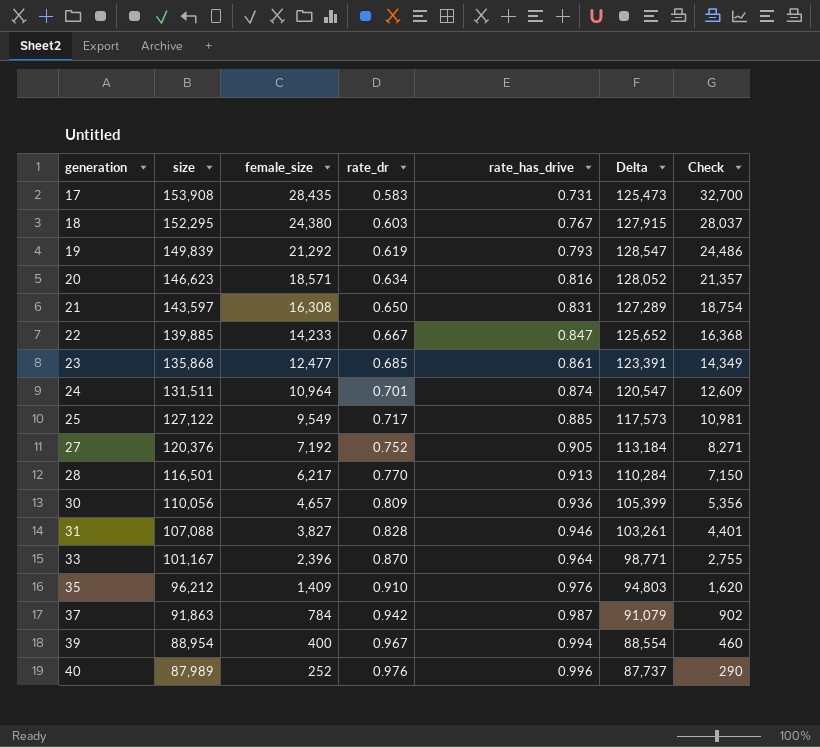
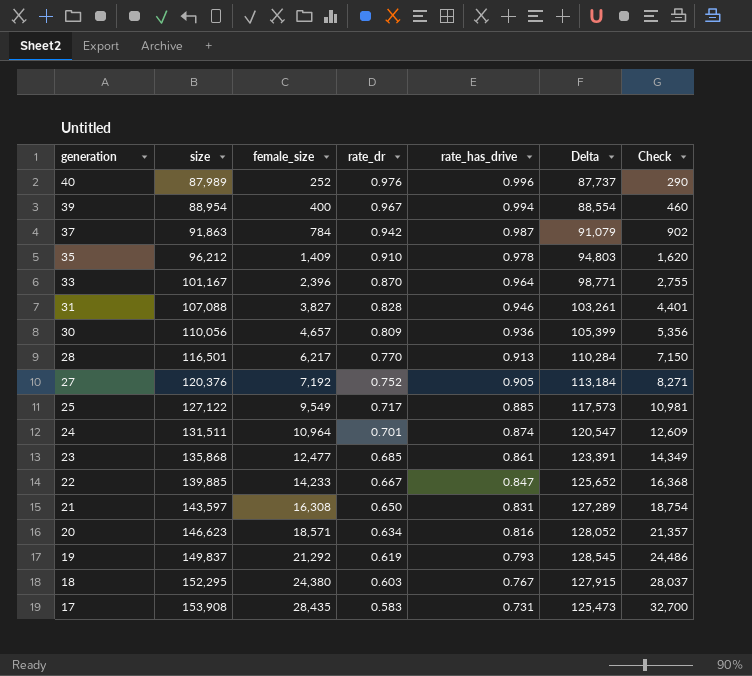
row order: generation ascending -> generation descending
35 | rate_has_drive: 0.976 -> 0.978
19 | size: 149,839 -> 149,837
19 | Delta: 128,547 -> 128,545

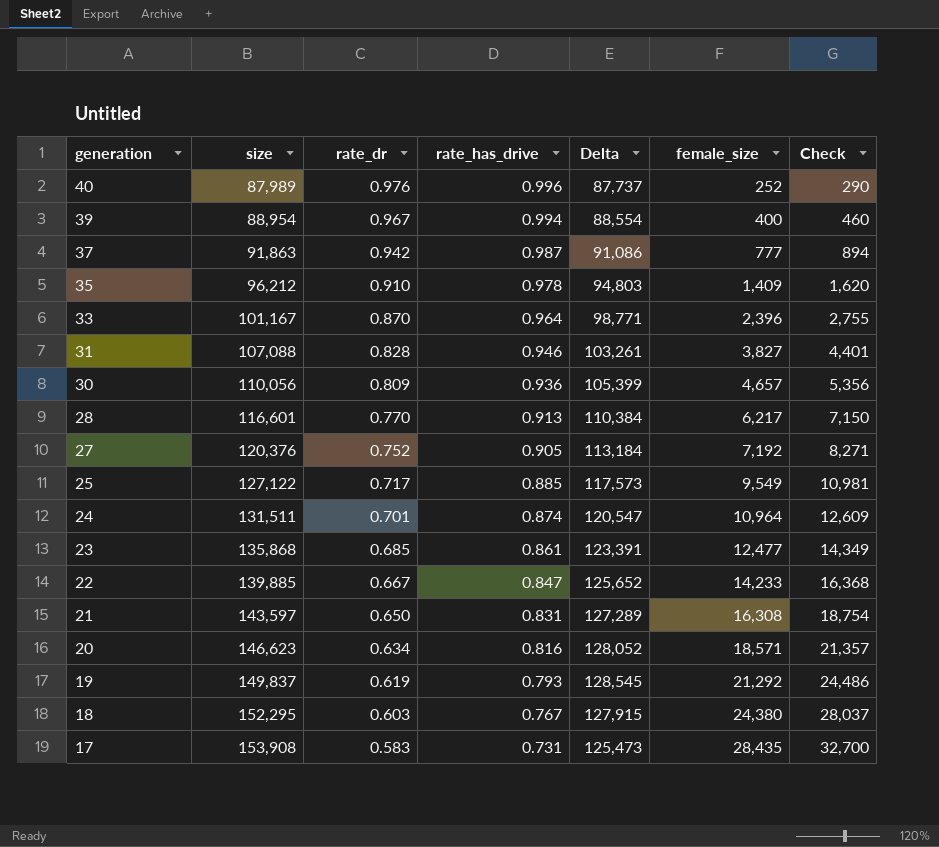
column female_size | position: 3 -> 6
37 | Delta: 91,079 -> 91,086
37 | female_size: 784 -> 777
37 | Check: 902 -> 894
28 | size: 116,501 -> 116,601
28 | Delta: 110,284 -> 110,384

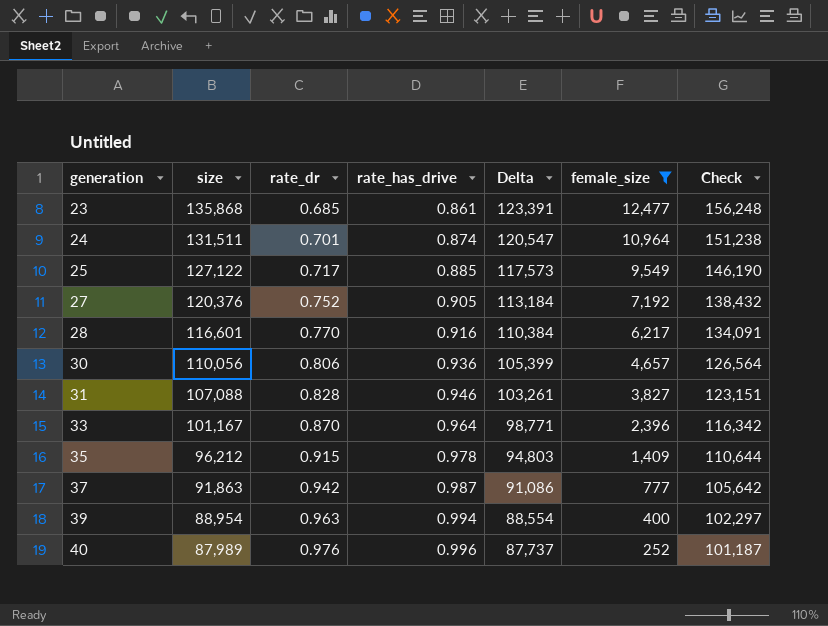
filter: none -> female_size <= 12,477
row order: generation descending -> generation ascending
column Check | formula: [female_size] * 1.15 -> [size] * 1.15
28 | rate_has_drive: 0.913 -> 0.916
30 | rate_dr: 0.809 -> 0.806
35 | rate_dr: 0.910 -> 0.915
39 | rate_dr: 0.967 -> 0.963

